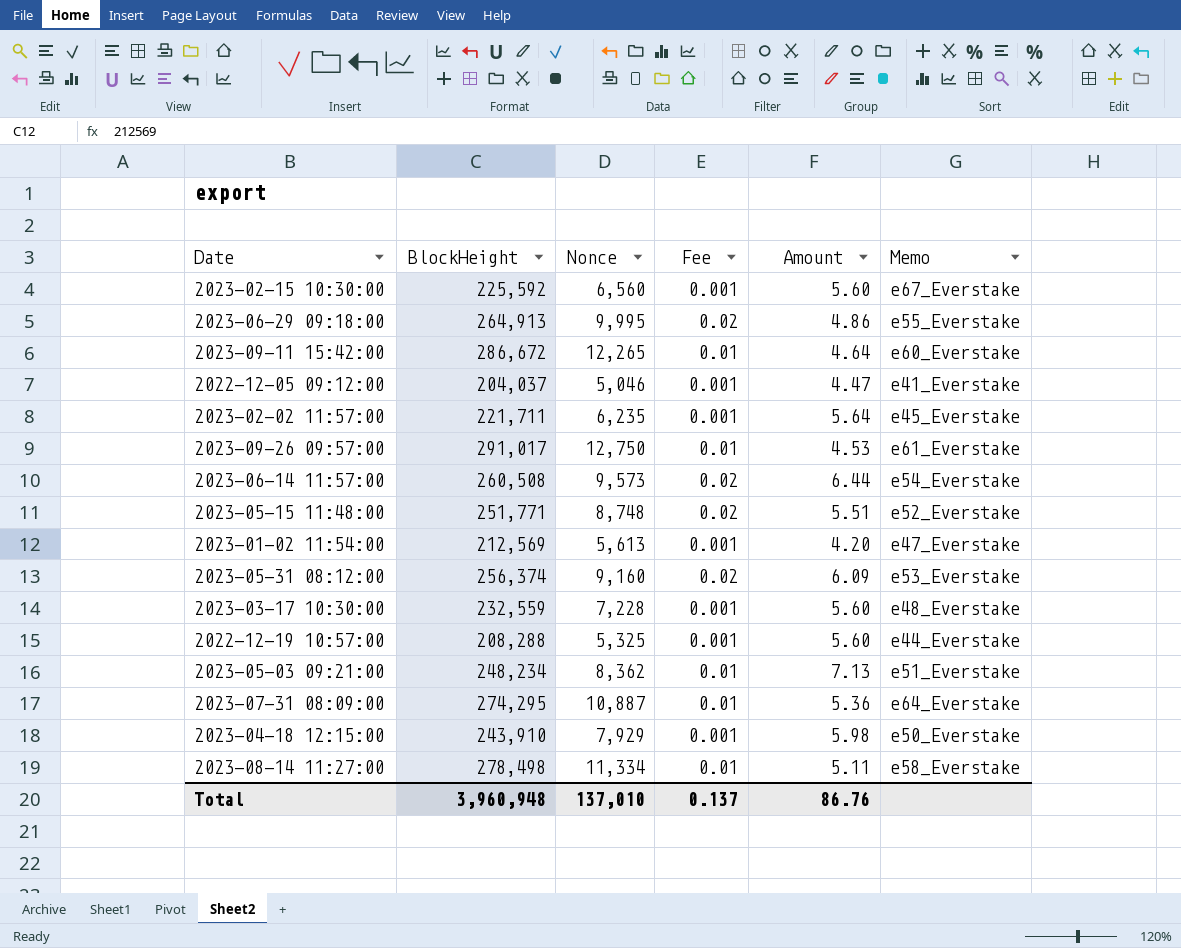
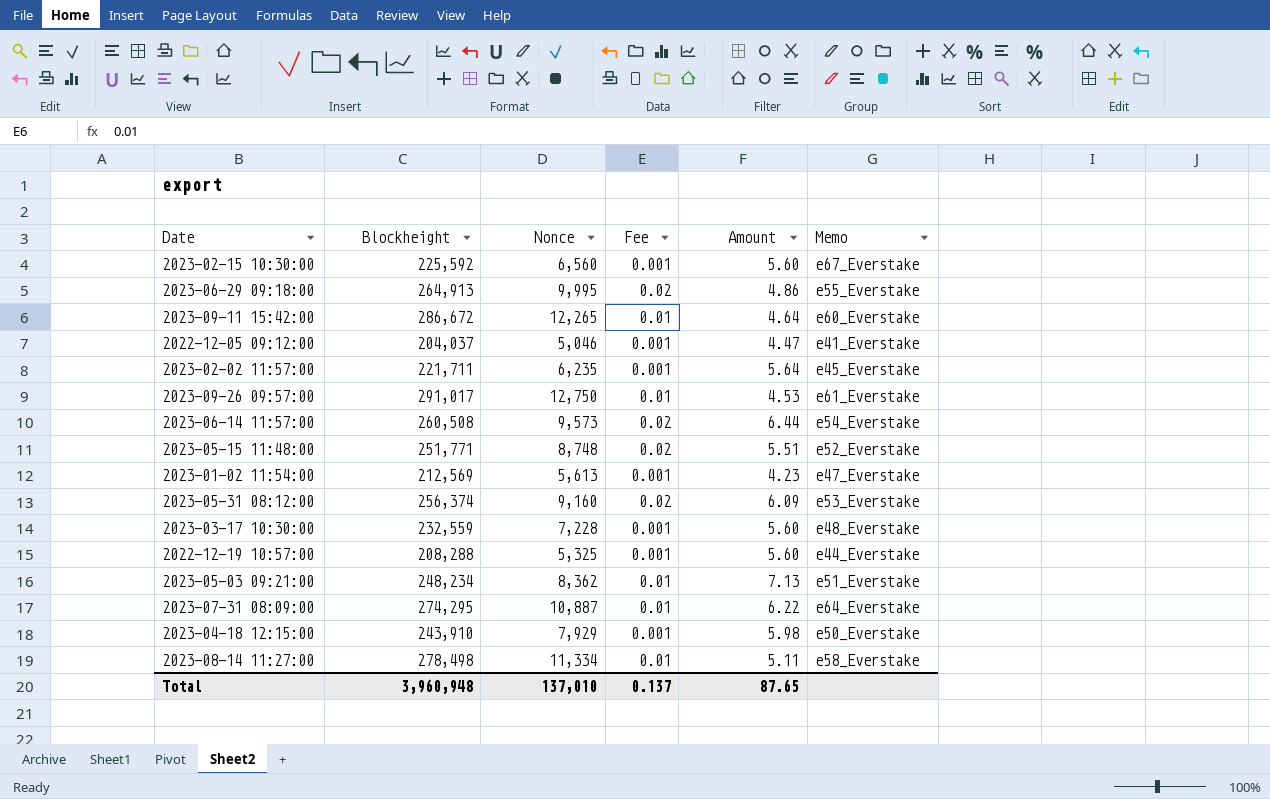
column name: BlockHeight -> Blockheight
2023-01-02 11:54:00 | Amount: 4.20 -> 4.23
2023-07-31 08:09:00 | Amount: 5.36 -> 6.22
Total | Amount: 86.76 -> 87.65

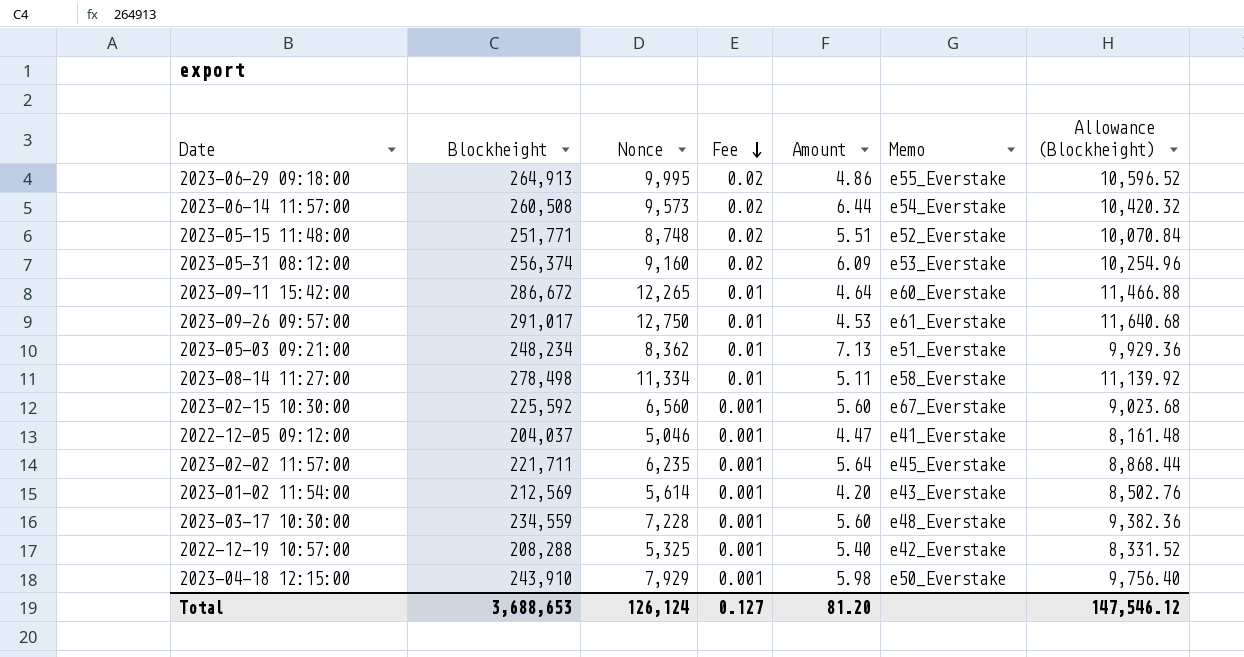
row order: none -> Fee descending
column Allowance (Blockheight) | formula: none -> [Blockheight] * 0.04
row 2023-07-31 08:09:00: 274,295 | 10,887 | 0.01 | 6.22 | e64_Everstake -> none
2023-01-02 11:54:00 | Nonce: 5,613 -> 5,614
2023-01-02 11:54:00 | Amount: 4.23 -> 4.20
2023-01-02 11:54:00 | Memo: e47_Everstake -> e43_Everstake
2023-03-17 10:30:00 | Blockheight: 232,559 -> 234,559
2022-12-19 10:57:00 | Amount: 5.60 -> 5.40
2022-12-19 10:57:00 | Memo: e44_Everstake -> e42_Everstake
Total | Blockheight: 3,960,948 -> 3,688,653
Total | Nonce: 137,010 -> 126,124
Total | Fee: 0.137 -> 0.127
Total | Amount: 87.65 -> 81.20

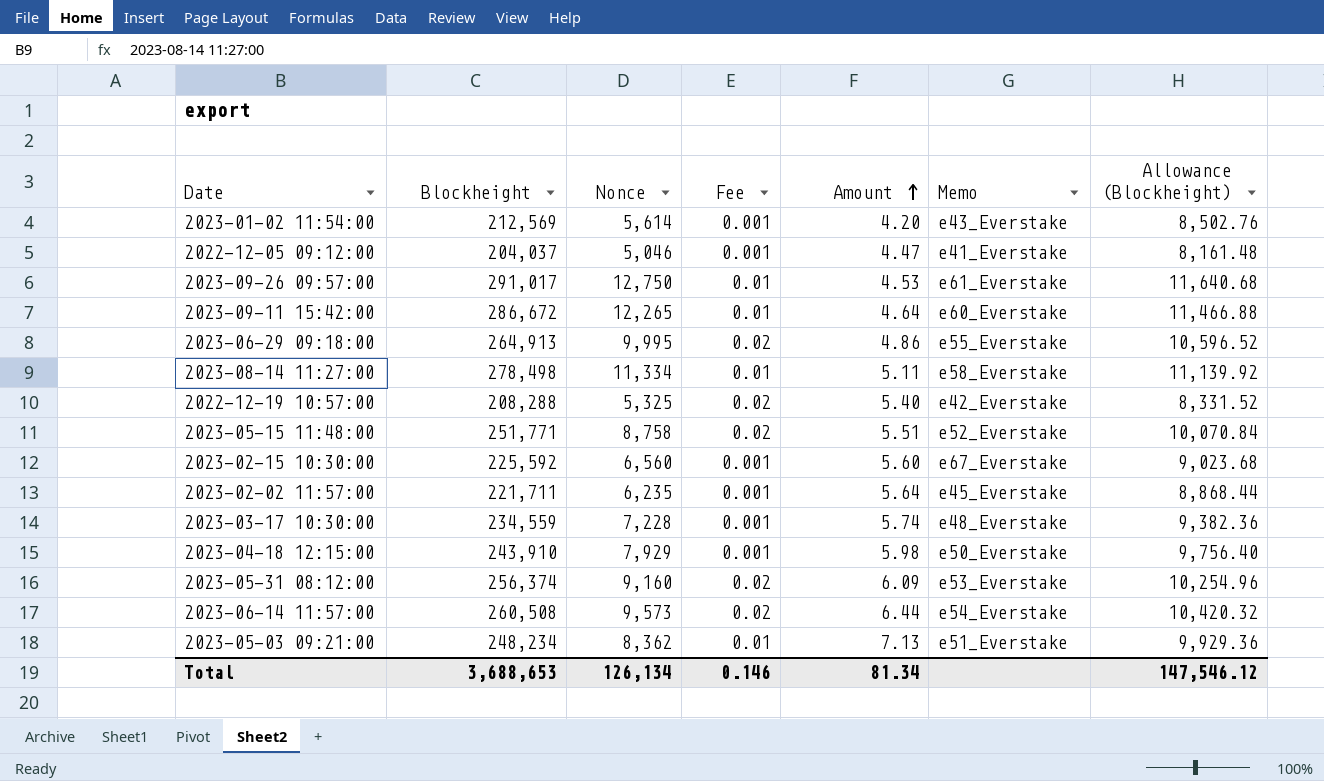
row order: Fee descending -> Amount ascending
2022-12-19 10:57:00 | Fee: 0.001 -> 0.02
2023-05-15 11:48:00 | Nonce: 8,748 -> 8,758
2023-03-17 10:30:00 | Amount: 5.60 -> 5.74
Total | Nonce: 126,124 -> 126,134
Total | Fee: 0.127 -> 0.146
Total | Amount: 81.20 -> 81.34

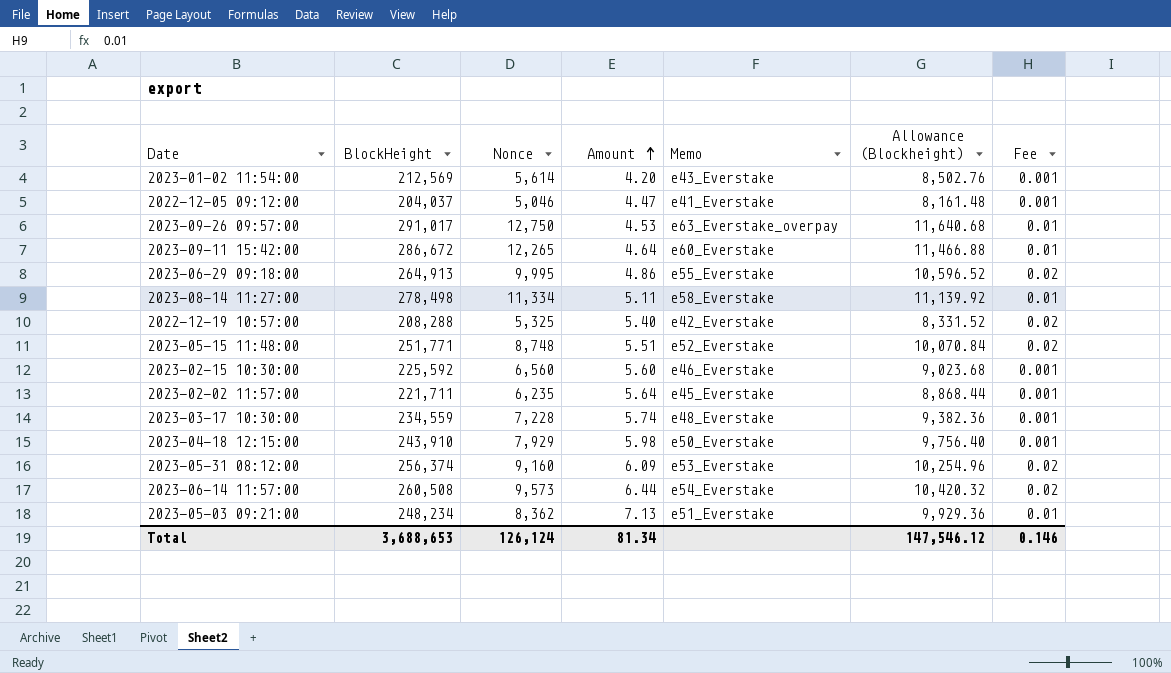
column name: Blockheight -> BlockHeight
column Fee | position: 4 -> 7
2023-09-26 09:57:00 | Memo: e61_Everstake -> e63_Everstake_overpay
2023-05-15 11:48:00 | Nonce: 8,758 -> 8,748
2023-02-15 10:30:00 | Memo: e67_Everstake -> e46_Everstake
Total | Nonce: 126,134 -> 126,124

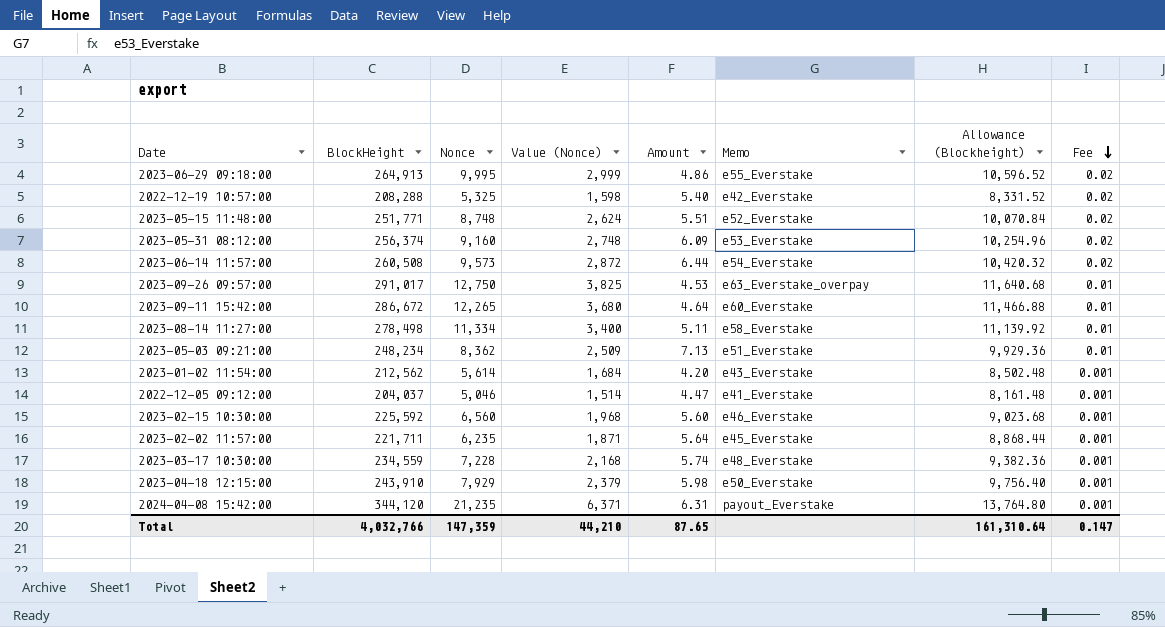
row order: Amount ascending -> Fee descending
column Value (Nonce) | formula: none -> [Nonce] * 0.3
2023-01-02 11:54:00 | BlockHeight: 212,569 -> 212,562
2023-01-02 11:54:00 | Allowance (Blockheight): 8,502.76 -> 8,502.48
row 2024-04-08 15:42:00: none -> 344,120 | 21,235 | 6,371 | 6.31 | payout_Everstake | 13,764.80 | 0.001
Total | BlockHeight: 3,688,653 -> 4,032,766
Total | Nonce: 126,124 -> 147,359
Total | Amount: 81.34 -> 87.65
Total | Allowance (Blockheight): 147,546.12 -> 161,310.64
Total | Fee: 0.146 -> 0.147

